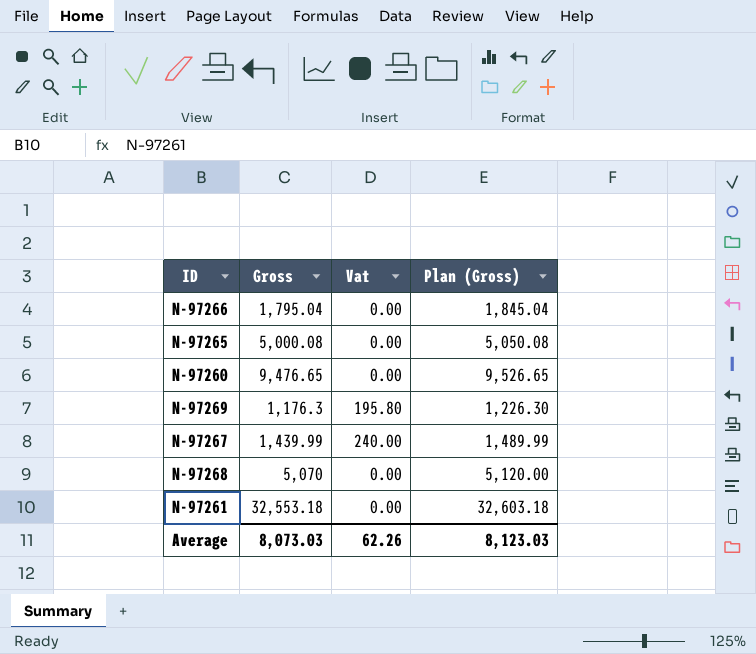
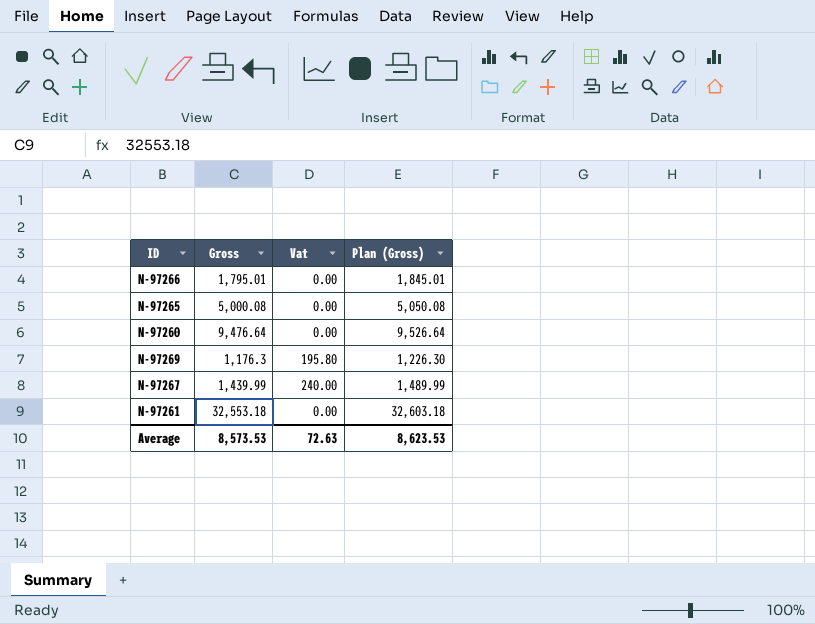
row N-97268: 5,070 | 0.00 | 5,120.00 -> none
N-97266 | Gross: 1,795.04 -> 1,795.01
N-97266 | Plan (Gross): 1,845.04 -> 1,845.01
N-97260 | Gross: 9,476.65 -> 9,476.64
N-97260 | Plan (Gross): 9,526.65 -> 9,526.64
Average | Gross: 8,073.03 -> 8,573.53
Average | Vat: 62.26 -> 72.63
Average | Plan (Gross): 8,123.03 -> 8,623.53

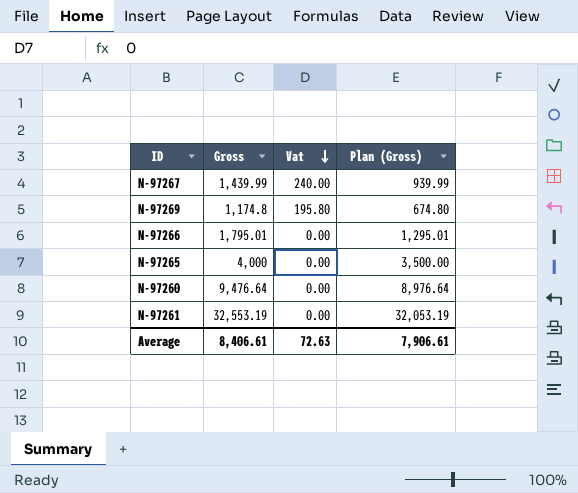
row order: none -> Vat descending
column Plan (Gross) | formula: [Gross] + 50 -> [Gross] - 500
N-97269 | Gross: 1,176.3 -> 1,174.8
N-97265 | Gross: 5,000.08 -> 4,000
N-97261 | Gross: 32,553.18 -> 32,553.19
Average | Gross: 8,573.53 -> 8,406.61
Average | Plan (Gross): 8,623.53 -> 7,906.61

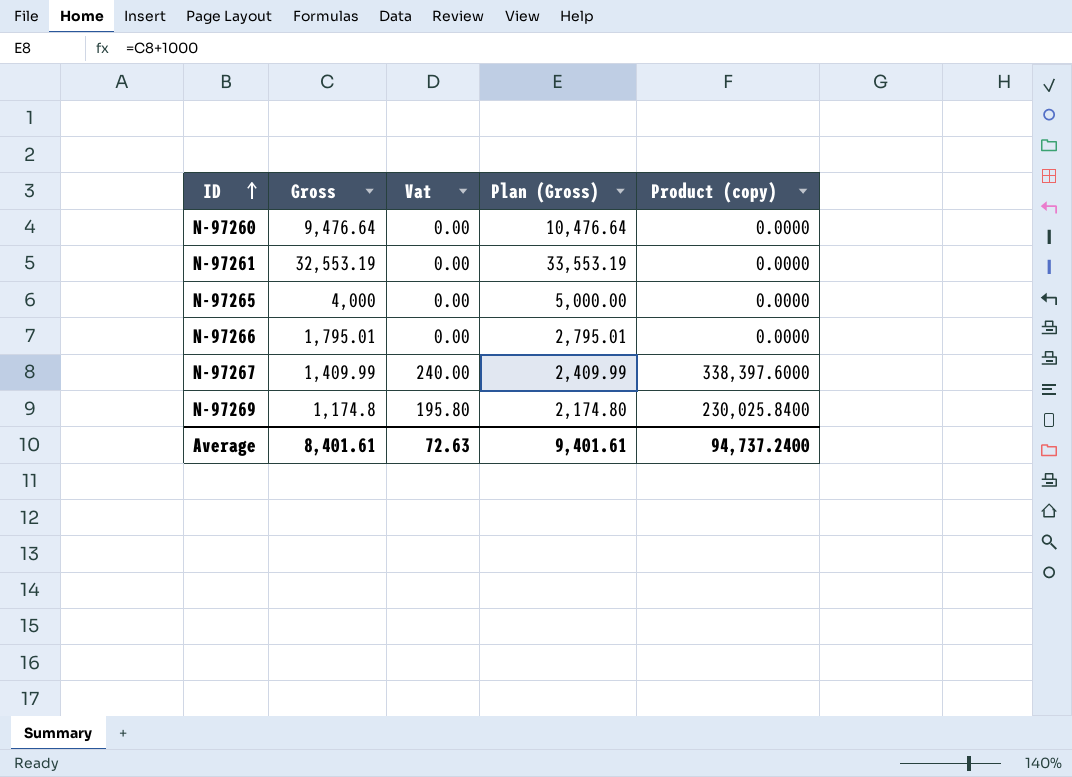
row order: Vat descending -> ID ascending
column Plan (Gross) | formula: [Gross] - 500 -> [Gross] + 1000
column Product (copy) | formula: none -> [Gross] * [Vat]
N-97267 | Gross: 1,439.99 -> 1,409.99
Average | Gross: 8,406.61 -> 8,401.61
Average | Plan (Gross): 7,906.61 -> 9,401.61

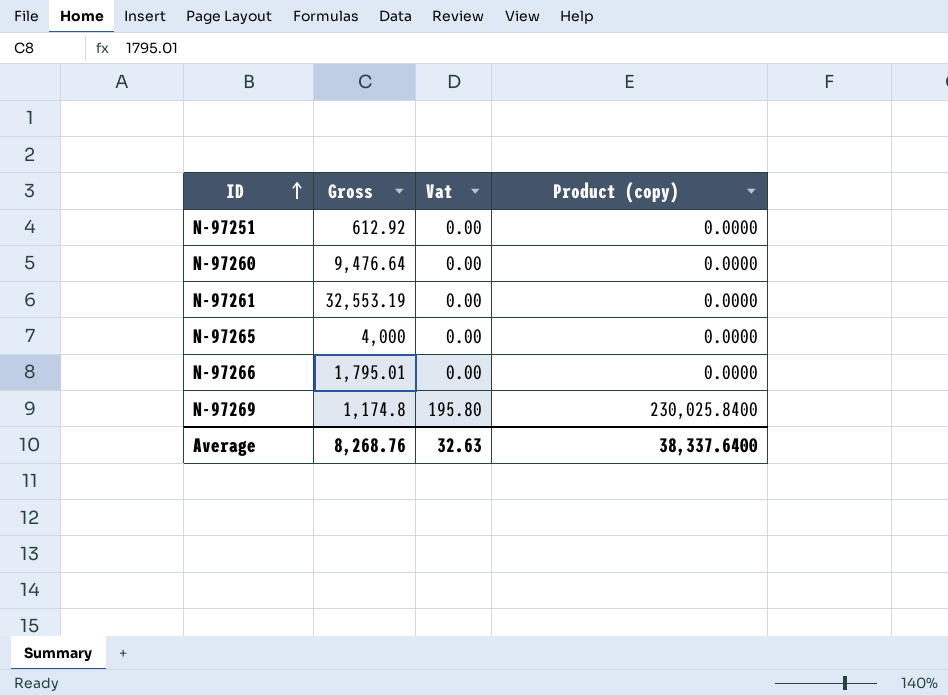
column Plan (Gross) | formula: [Gross] + 1000 -> none
row N-97267: 1,409.99 | 240.00 | 2,409.99 | 338,397.6000 -> none
row N-97251: none -> 612.92 | 0.00 | 0.0000
Average | Gross: 8,401.61 -> 8,268.76
Average | Vat: 72.63 -> 32.63
Average | Product (copy): 94,737.2400 -> 38,337.6400

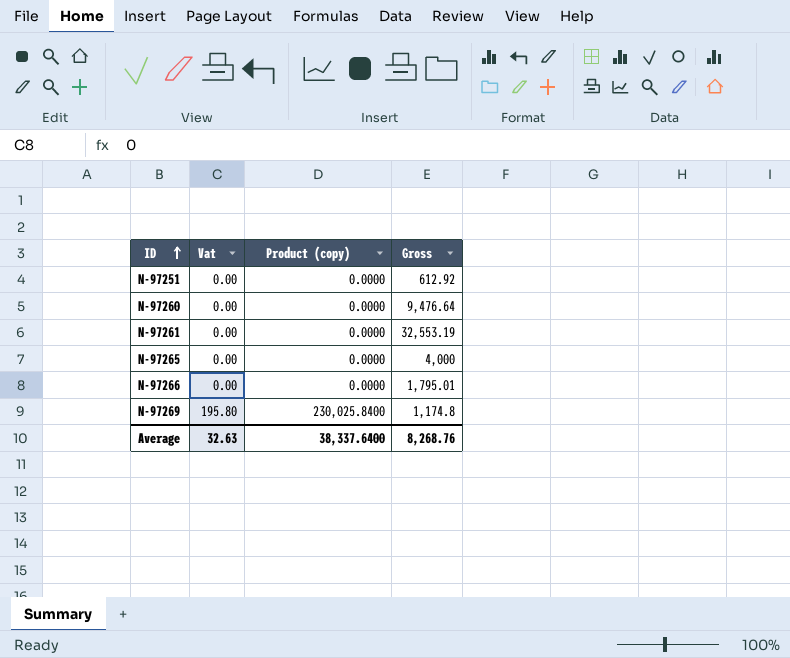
column Gross | position: 2 -> 4

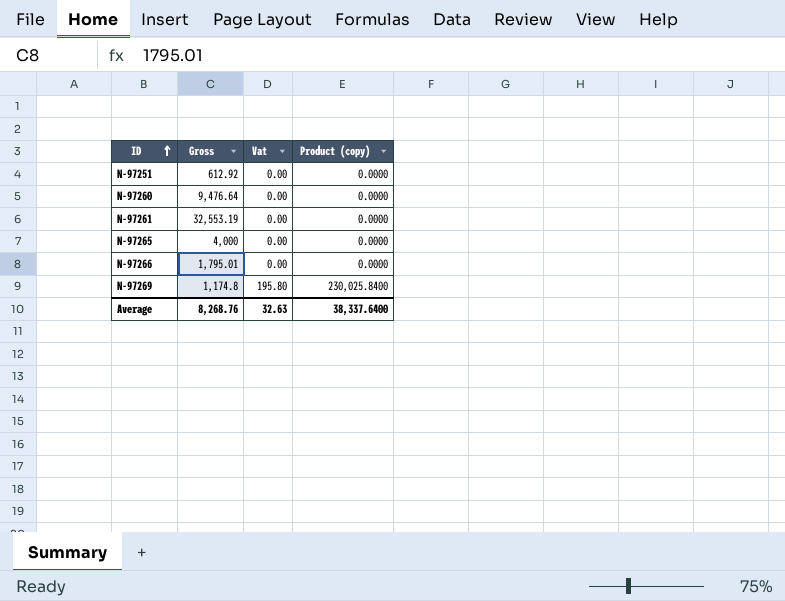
column Gross | position: 4 -> 2

